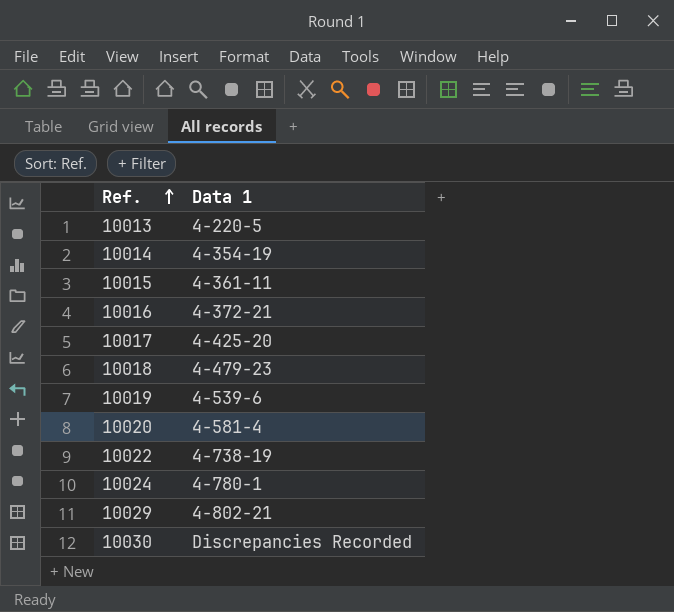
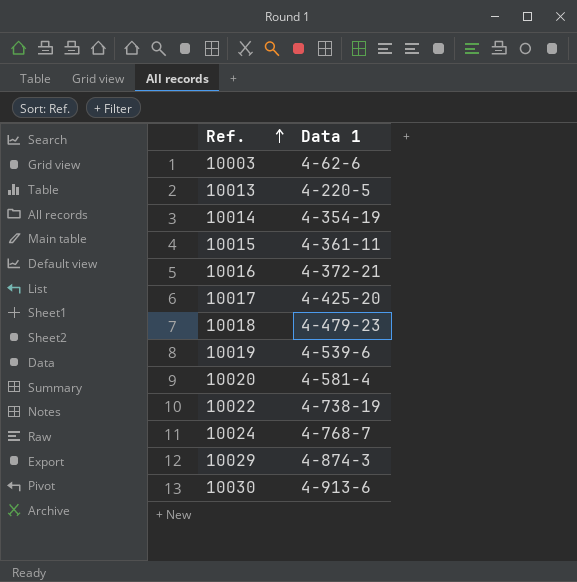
row 10003: none -> 4-62-6
10024 | Data 1: 4-780-1 -> 4-768-7
10029 | Data 1: 4-802-21 -> 4-874-3
10030 | Data 1: Discrepancies Recorded -> 4-913-6

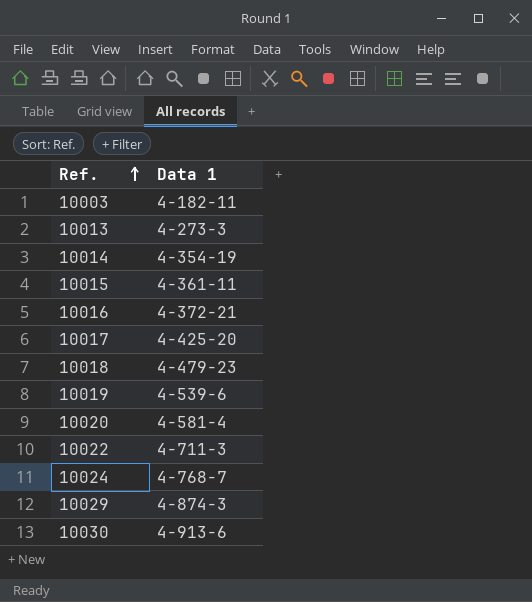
10003 | Data 1: 4-62-6 -> 4-182-11
10013 | Data 1: 4-220-5 -> 4-273-3
10022 | Data 1: 4-738-19 -> 4-711-3

